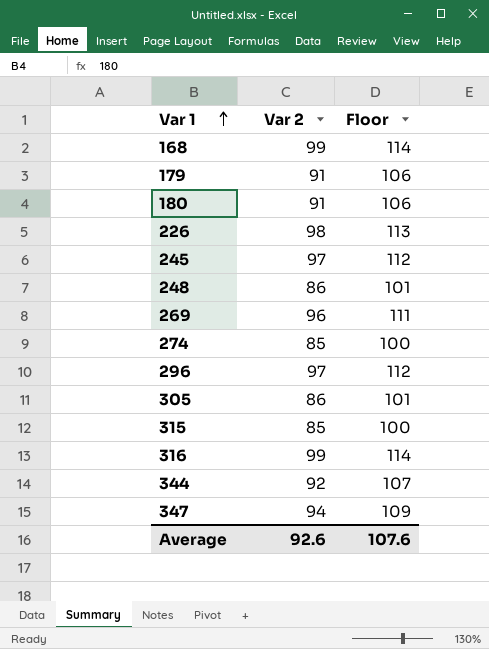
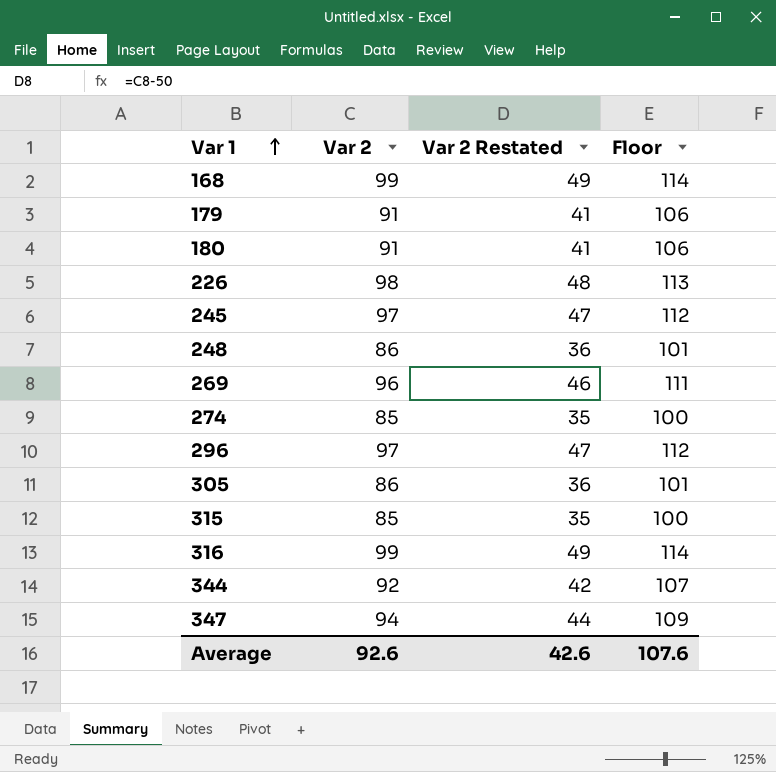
column Var 2 Restated | formula: none -> [Var 2] - 50

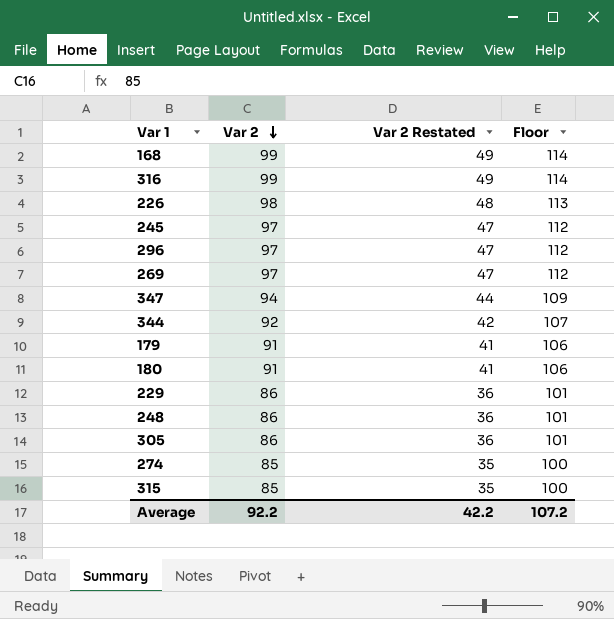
row order: Var 1 ascending -> Var 2 descending
269 | Var 2: 96 -> 97
269 | Var 2 Restated: 46 -> 47
269 | Floor: 111 -> 112
row 229: none -> 86 | 36 | 101
Average | Var 2: 92.6 -> 92.2
Average | Var 2 Restated: 42.6 -> 42.2
Average | Floor: 107.6 -> 107.2

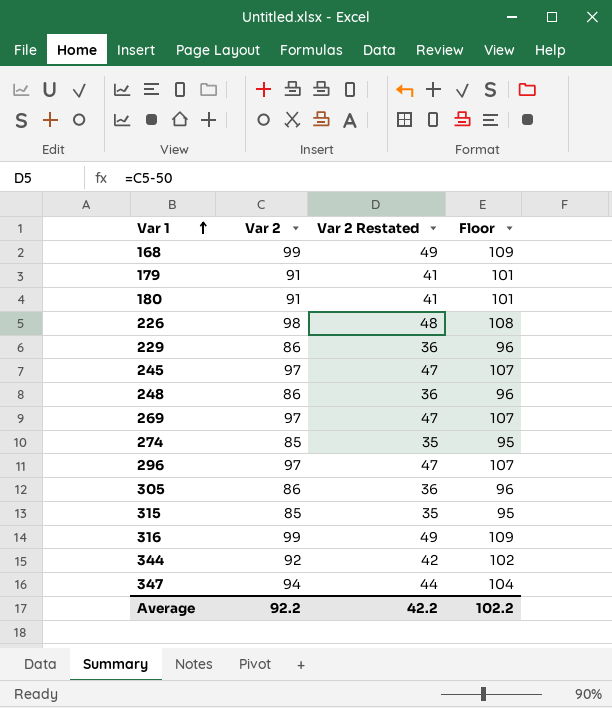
row order: Var 2 descending -> Var 1 ascending
column Floor | formula: [Var 2] + 15 -> [Var 2] + 10
Average | Floor: 107.2 -> 102.2

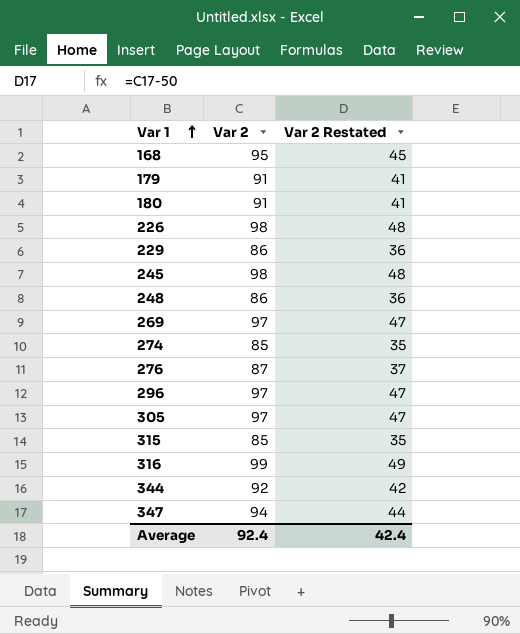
column Floor | formula: [Var 2] + 10 -> none
168 | Var 2: 99 -> 95
168 | Var 2 Restated: 49 -> 45
245 | Var 2: 97 -> 98
245 | Var 2 Restated: 47 -> 48
row 276: none -> 87 | 37
305 | Var 2: 86 -> 97
305 | Var 2 Restated: 36 -> 47
Average | Var 2: 92.2 -> 92.4
Average | Var 2 Restated: 42.2 -> 42.4

